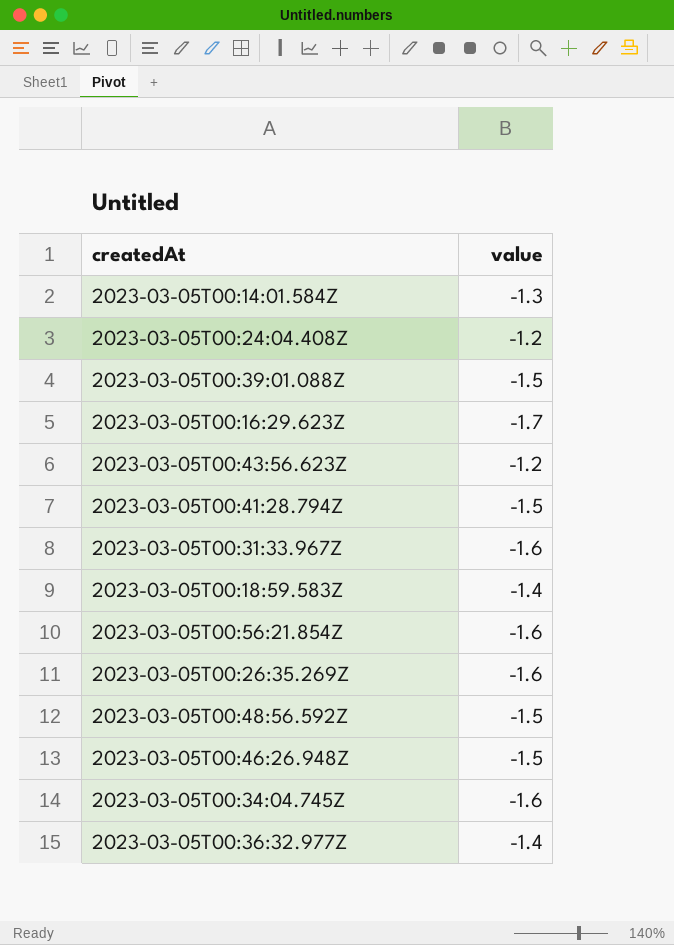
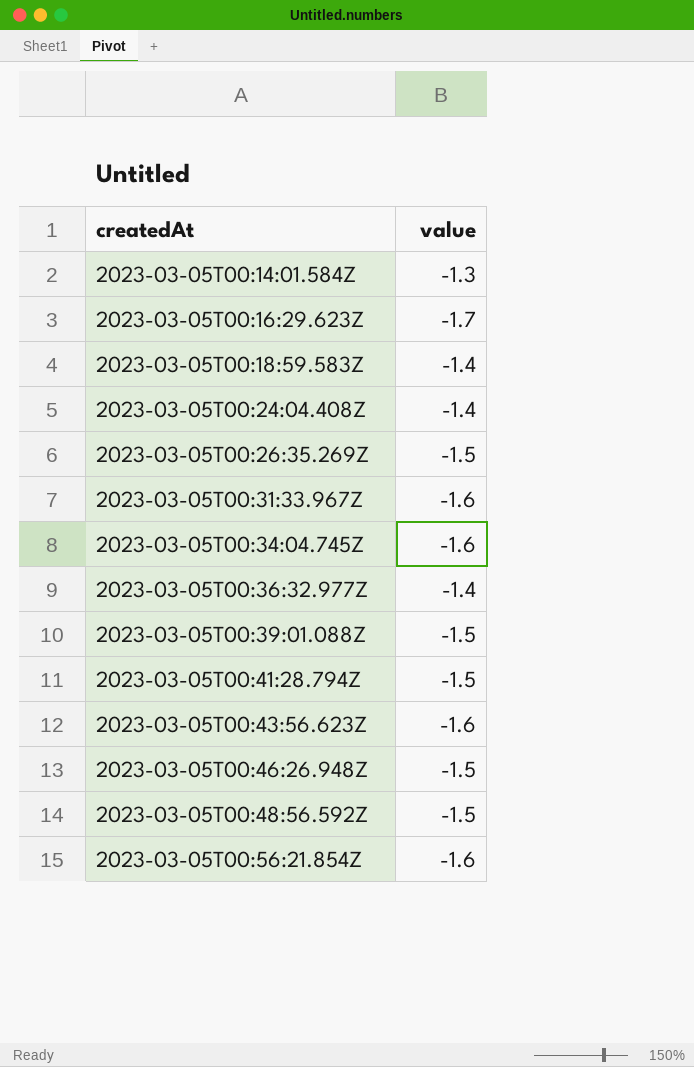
row order: none -> createdAt ascending
2023-03-05T00:24:04.408Z | value: -1.2 -> -1.4
2023-03-05T00:26:35.269Z | value: -1.6 -> -1.5
2023-03-05T00:43:56.623Z | value: -1.2 -> -1.6

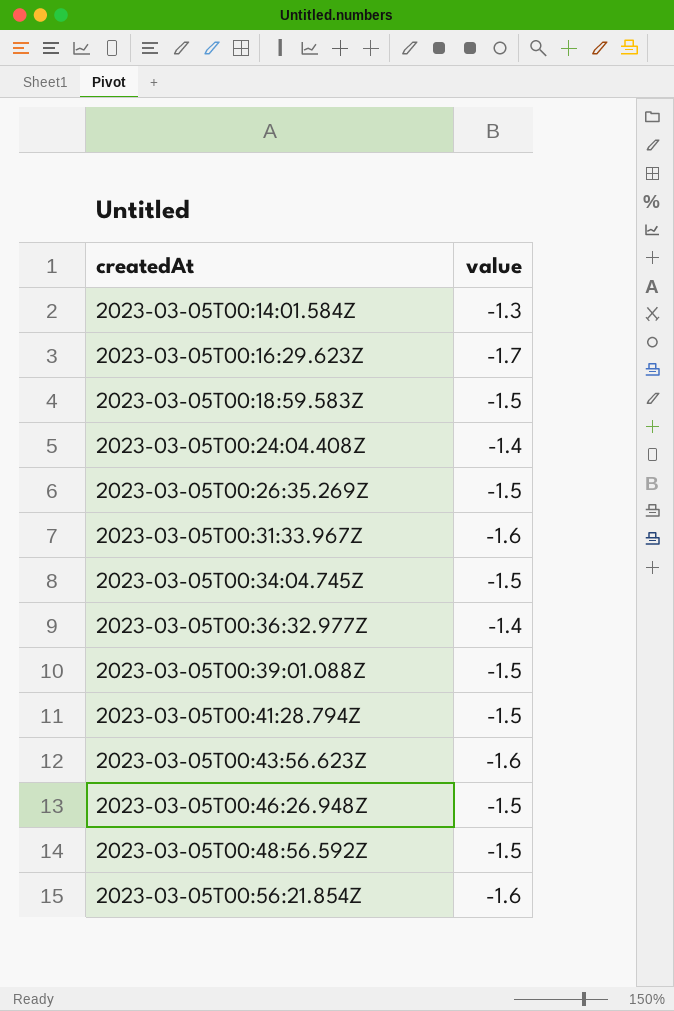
2023-03-05T00:18:59.583Z | value: -1.4 -> -1.5
2023-03-05T00:34:04.745Z | value: -1.6 -> -1.5

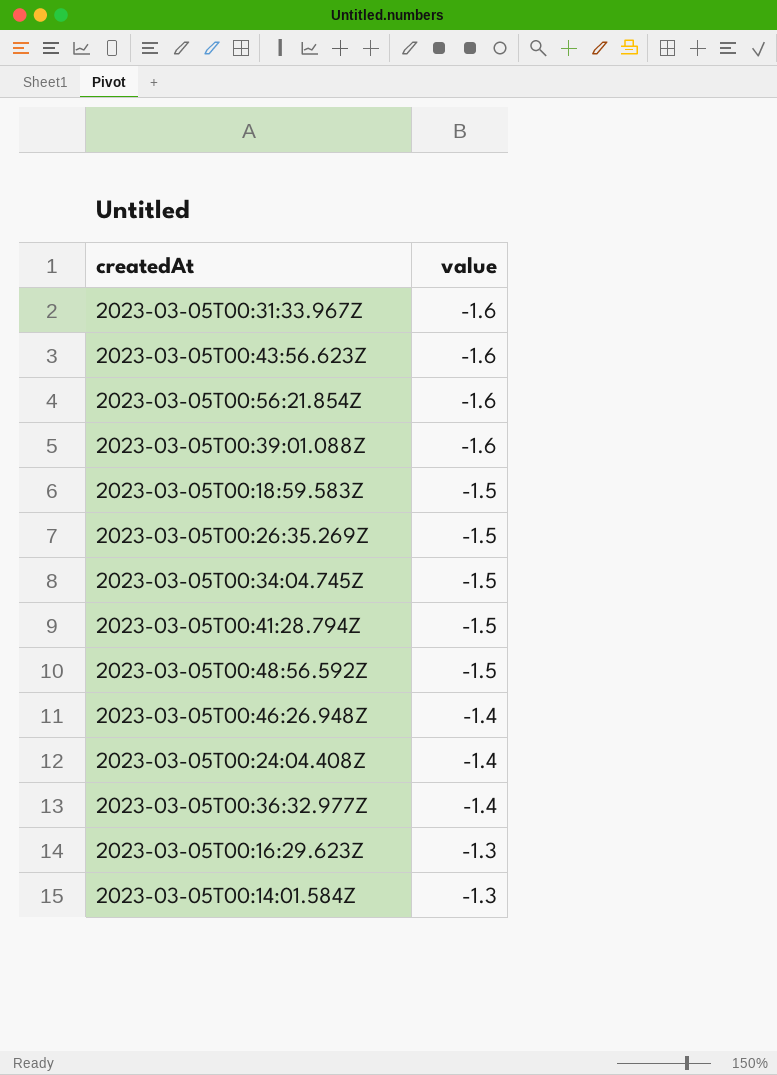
row order: createdAt ascending -> value ascending
2023-03-05T00:39:01.088Z | value: -1.5 -> -1.6
2023-03-05T00:46:26.948Z | value: -1.5 -> -1.4
2023-03-05T00:16:29.623Z | value: -1.7 -> -1.3

